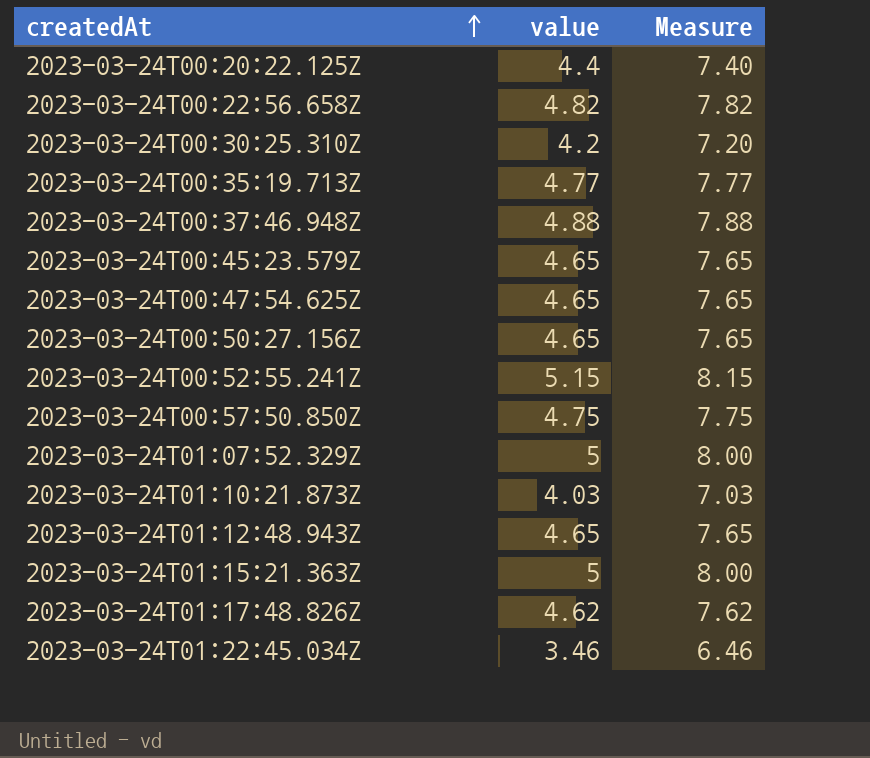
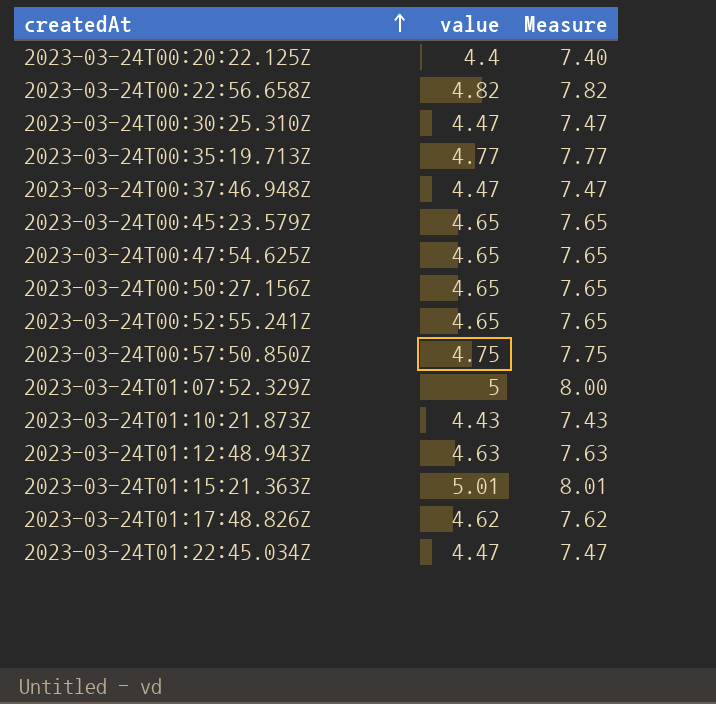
2023-03-24T00:30:25.310Z | value: 4.2 -> 4.47
2023-03-24T00:30:25.310Z | Measure: 7.20 -> 7.47
2023-03-24T00:37:46.948Z | value: 4.88 -> 4.47
2023-03-24T00:37:46.948Z | Measure: 7.88 -> 7.47
2023-03-24T00:52:55.241Z | value: 5.15 -> 4.65
2023-03-24T00:52:55.241Z | Measure: 8.15 -> 7.65
2023-03-24T01:10:21.873Z | value: 4.03 -> 4.43
2023-03-24T01:10:21.873Z | Measure: 7.03 -> 7.43
2023-03-24T01:12:48.943Z | value: 4.65 -> 4.63
2023-03-24T01:12:48.943Z | Measure: 7.65 -> 7.63
2023-03-24T01:15:21.363Z | value: 5 -> 5.01
2023-03-24T01:15:21.363Z | Measure: 8.00 -> 8.01
2023-03-24T01:22:45.034Z | value: 3.46 -> 4.47
2023-03-24T01:22:45.034Z | Measure: 6.46 -> 7.47

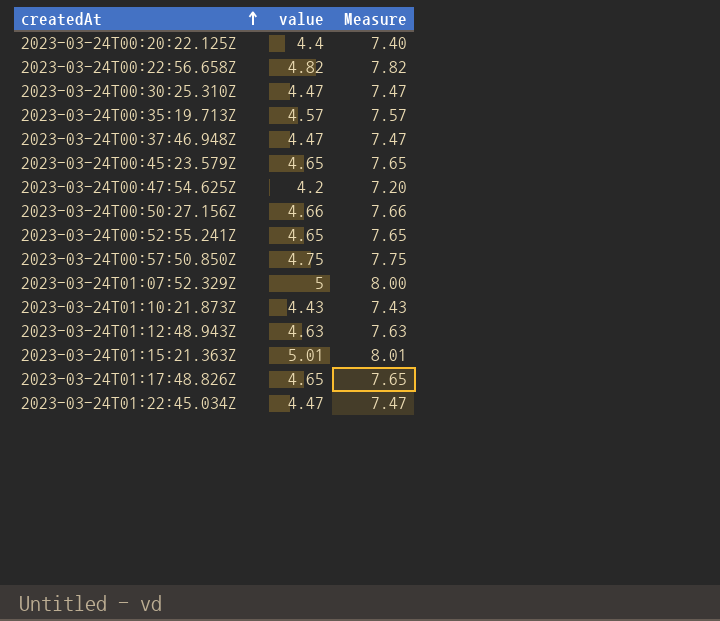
2023-03-24T00:35:19.713Z | value: 4.77 -> 4.57
2023-03-24T00:35:19.713Z | Measure: 7.77 -> 7.57
2023-03-24T00:47:54.625Z | value: 4.65 -> 4.2
2023-03-24T00:47:54.625Z | Measure: 7.65 -> 7.20
2023-03-24T00:50:27.156Z | value: 4.65 -> 4.66
2023-03-24T00:50:27.156Z | Measure: 7.65 -> 7.66
2023-03-24T01:17:48.826Z | value: 4.62 -> 4.65
2023-03-24T01:17:48.826Z | Measure: 7.62 -> 7.65

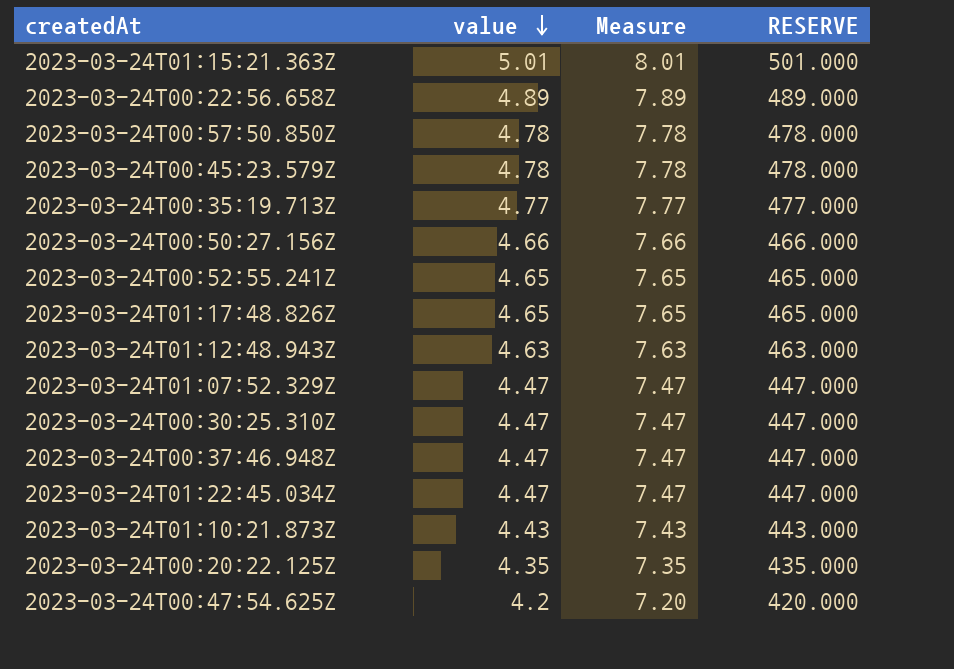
row order: createdAt ascending -> value descending
column RESERVE | formula: none -> [value] * 100
2023-03-24T00:22:56.658Z | value: 4.82 -> 4.89
2023-03-24T00:22:56.658Z | Measure: 7.82 -> 7.89
2023-03-24T00:57:50.850Z | value: 4.75 -> 4.78
2023-03-24T00:57:50.850Z | Measure: 7.75 -> 7.78
2023-03-24T00:45:23.579Z | value: 4.65 -> 4.78
2023-03-24T00:45:23.579Z | Measure: 7.65 -> 7.78
2023-03-24T00:35:19.713Z | value: 4.57 -> 4.77
2023-03-24T00:35:19.713Z | Measure: 7.57 -> 7.77
2023-03-24T01:07:52.329Z | value: 5 -> 4.47
2023-03-24T01:07:52.329Z | Measure: 8.00 -> 7.47
2023-03-24T00:20:22.125Z | value: 4.4 -> 4.35
2023-03-24T00:20:22.125Z | Measure: 7.40 -> 7.35

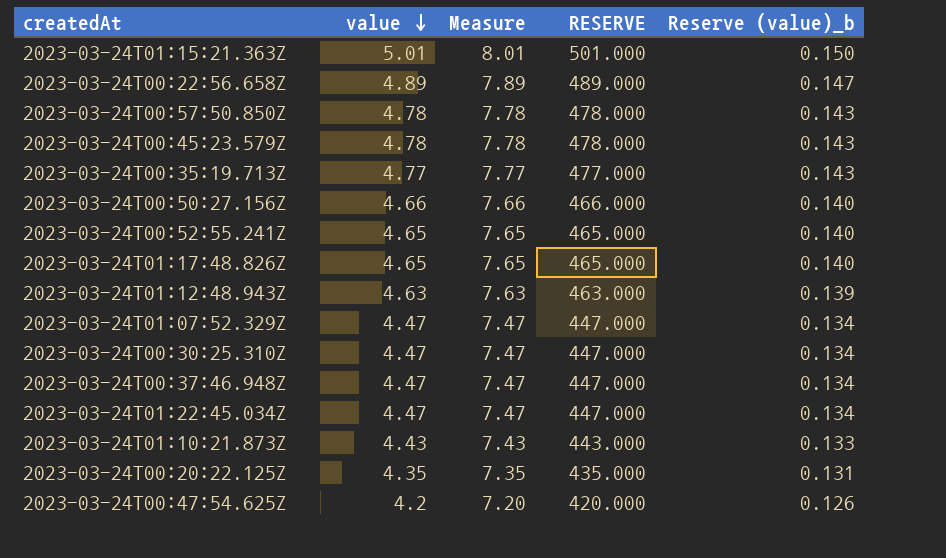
column Reserve (value)_b | formula: none -> [value] * 0.03

